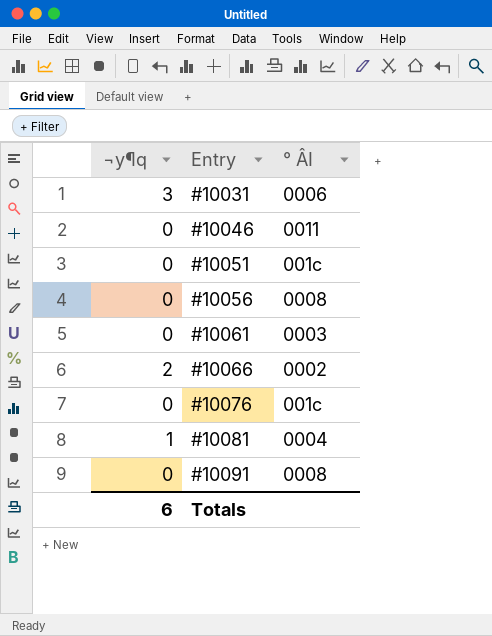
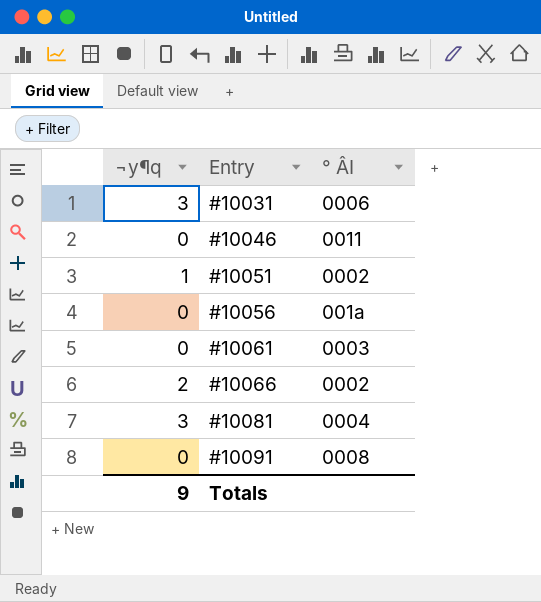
row #10076: 0 | 001c -> none
#10051 | ¬y¶q: 0 -> 1
#10051 | ° ÂI: 001c -> 0002
#10056 | ° ÂI: 0008 -> 001a
#10081 | ¬y¶q: 1 -> 3
Totals | ¬y¶q: 6 -> 9

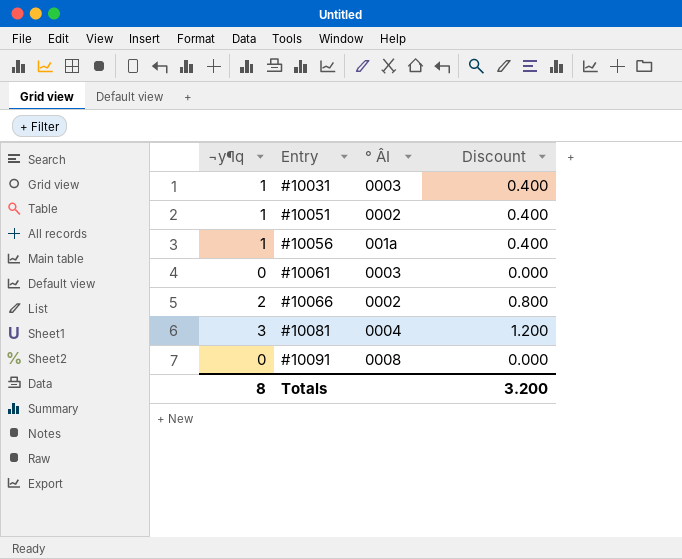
column Discount | formula: none -> [¬y¶q] * 0.4
row #10046: 0 | 0011 -> none
#10031 | ¬y¶q: 3 -> 1
#10031 | ° ÂI: 0006 -> 0003
#10056 | ¬y¶q: 0 -> 1
Totals | ¬y¶q: 9 -> 8

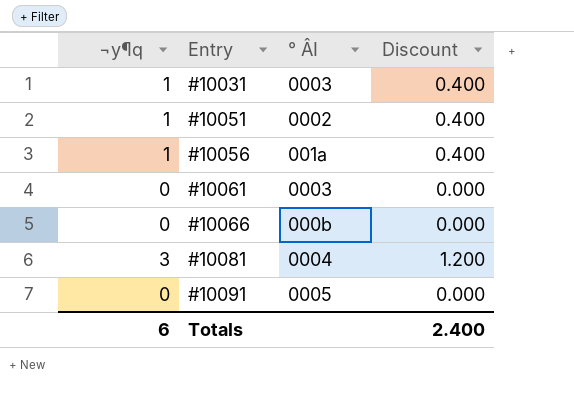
#10066 | ¬y¶q: 2 -> 0
#10066 | ° ÂI: 0002 -> 000b
#10066 | Discount: 0.800 -> 0.000
#10091 | ° ÂI: 0008 -> 0005
Totals | ¬y¶q: 8 -> 6
Totals | Discount: 3.200 -> 2.400

